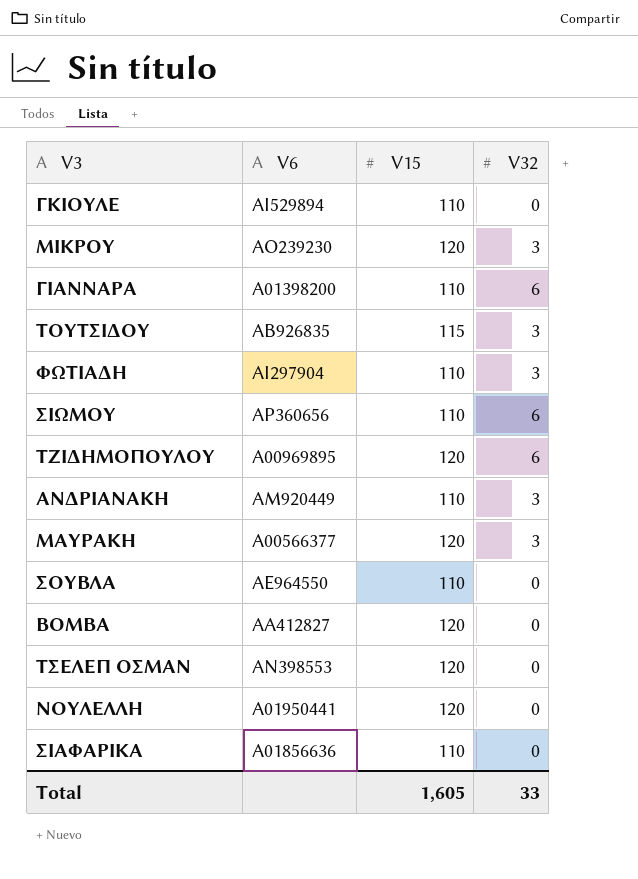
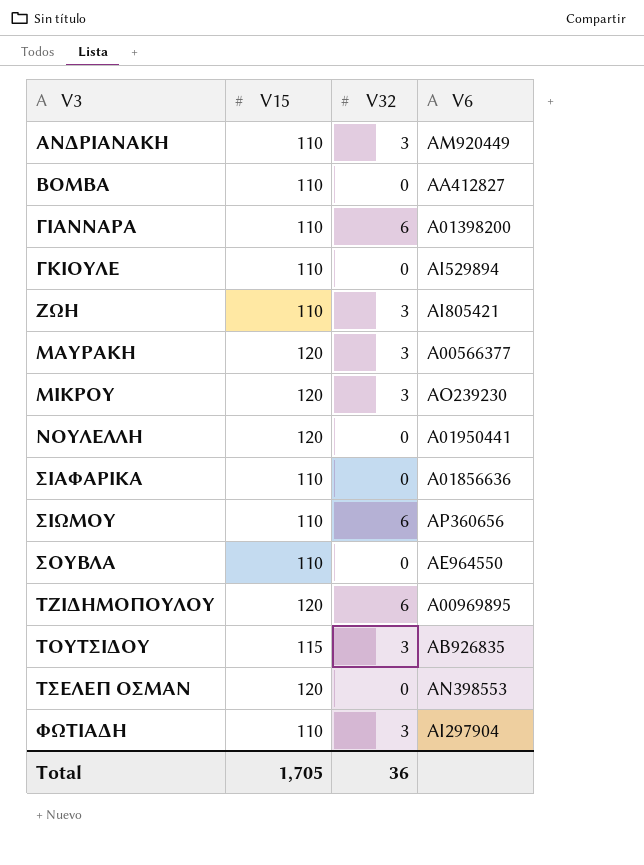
row order: none -> V3 ascending
column V6 | position: 2 -> 4
ΒΟΜΒΑ | V15: 120 -> 110
row ΖΩΗ: none -> 110 | 3 | ΑΙ805421
Total | V15: 1,605 -> 1,705
Total | V32: 33 -> 36

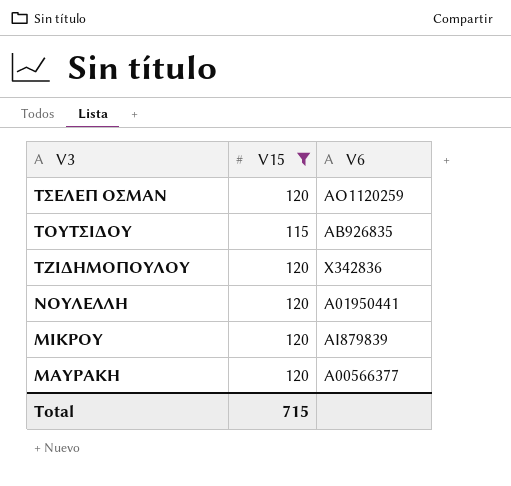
filter: none -> V15 != 110
row order: V3 ascending -> V3 descending
column V32 | position: 3 -> none
ΤΣΕΛΕΠ ΟΣΜΑΝ | V6: ΑΝ398553 -> ΑΟ1120259
ΤΖΙΔΗΜΟΠΟΥΛΟΥ | V6: Α00969895 -> Χ342836
ΜΙΚΡΟΥ | V6: ΑΟ239230 -> ΑΙ879839
Total | V15: 1,705 -> 715

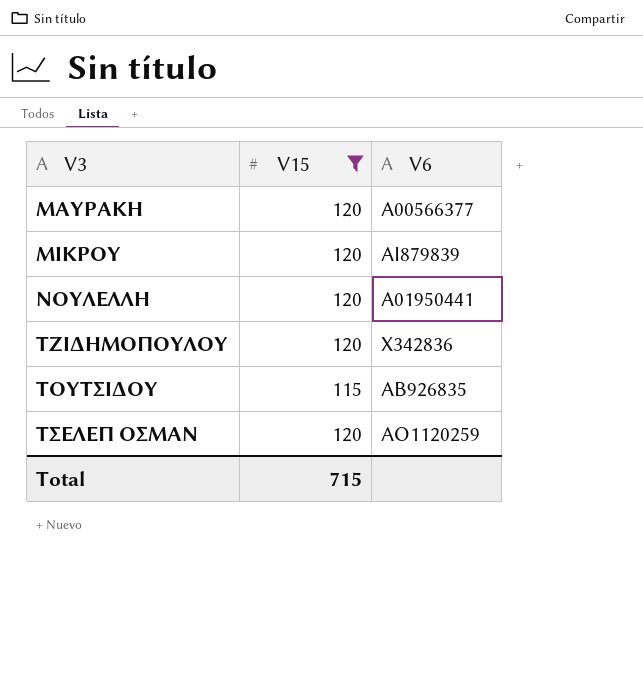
row order: V3 descending -> V3 ascending

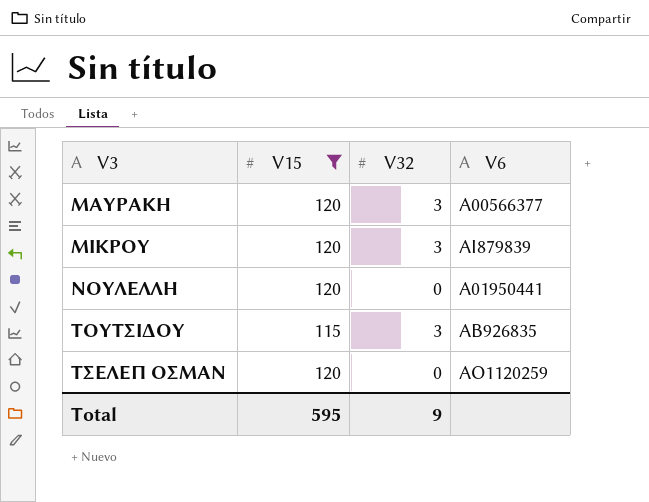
column V32 | position: none -> 3
row ΤΖΙΔΗΜΟΠΟΥΛΟΥ: 120 | Χ342836 -> none
Total | V15: 715 -> 595

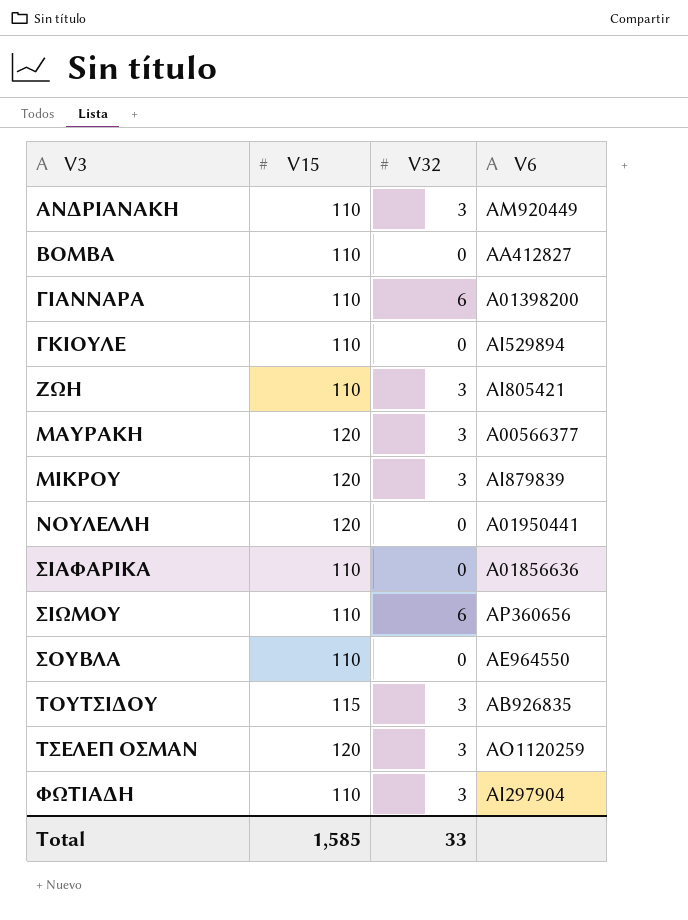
filter: V15 != 110 -> none
ΤΣΕΛΕΠ ΟΣΜΑΝ | V32: 0 -> 3
Total | V15: 595 -> 1,585
Total | V32: 9 -> 33

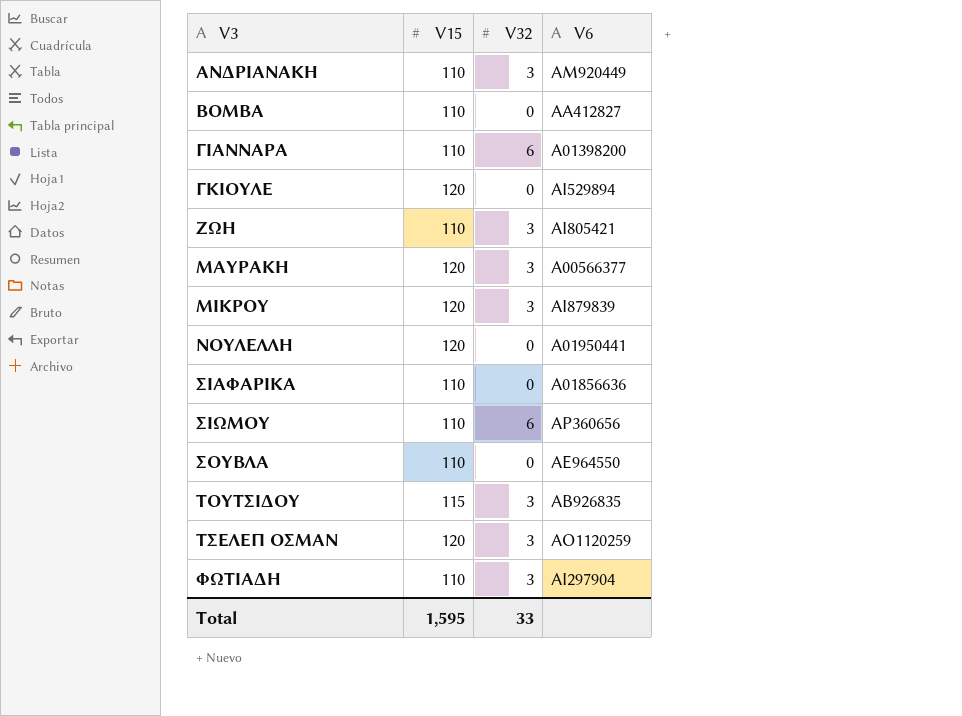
ΓΚΙΟΥΛΕ | V15: 110 -> 120
Total | V15: 1,585 -> 1,595

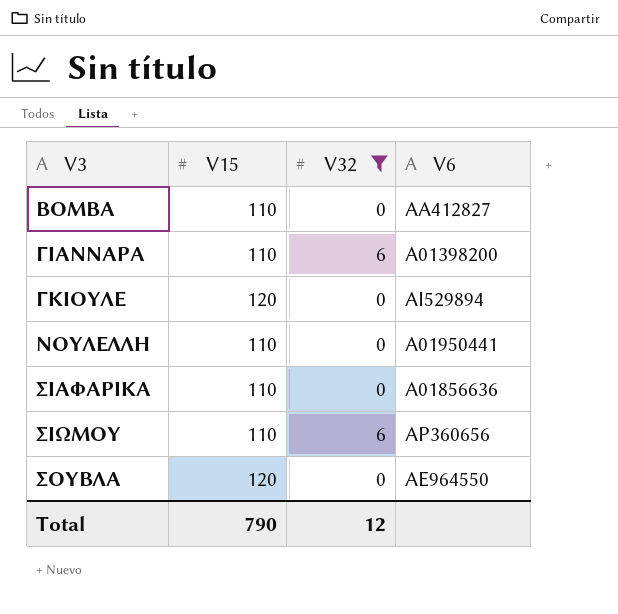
filter: none -> V32 != 3
ΝΟΥΛΕΛΛΗ | V15: 120 -> 110
ΣΟΥΒΛΑ | V15: 110 -> 120
Total | V15: 1,595 -> 790
Total | V32: 33 -> 12

